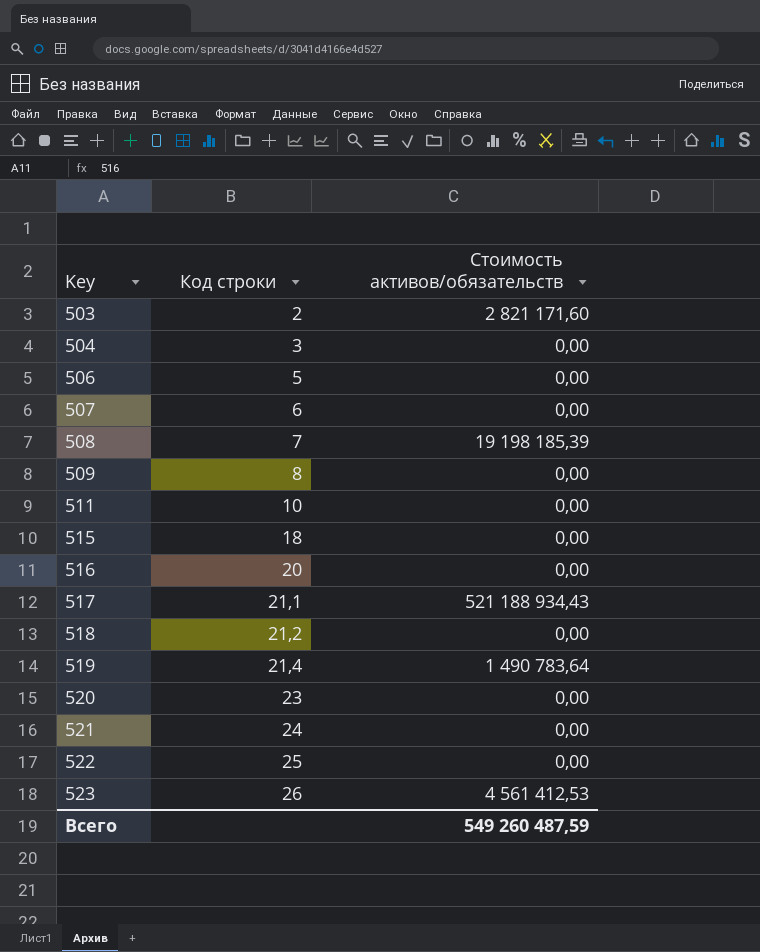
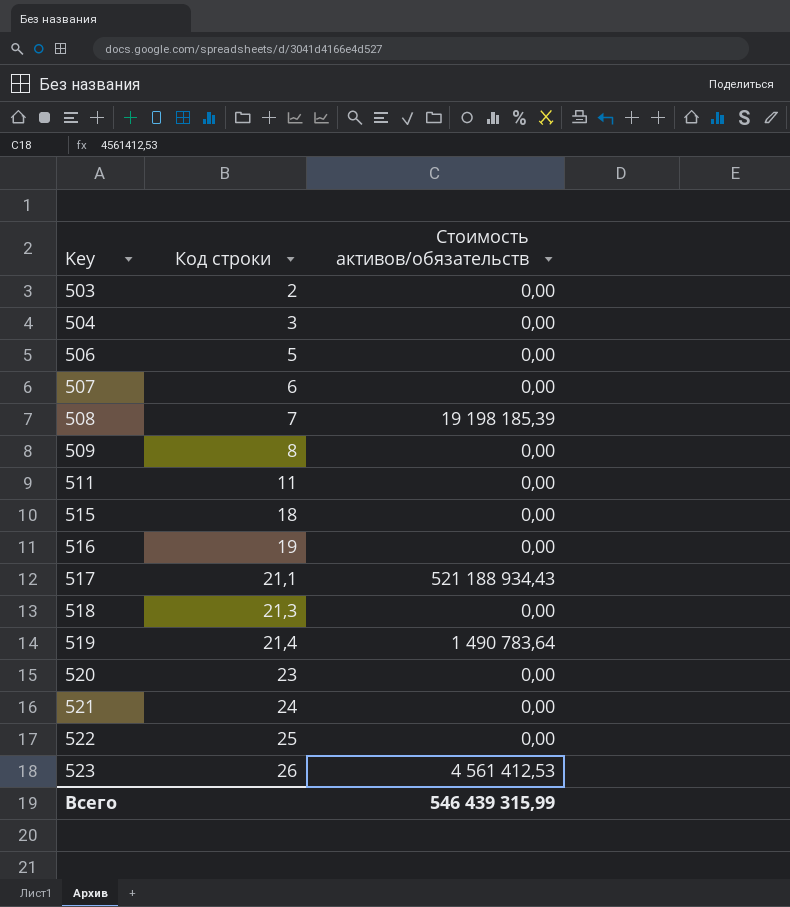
503 | Стоимость активов/обязательств: 2 821 171,60 -> 0,00
511 | Код строки: 10 -> 11
516 | Код строки: 20 -> 19
518 | Код строки: 21,2 -> 21,3
Всего | Стоимость активов/обязательств: 549 260 487,59 -> 546 439 315,99

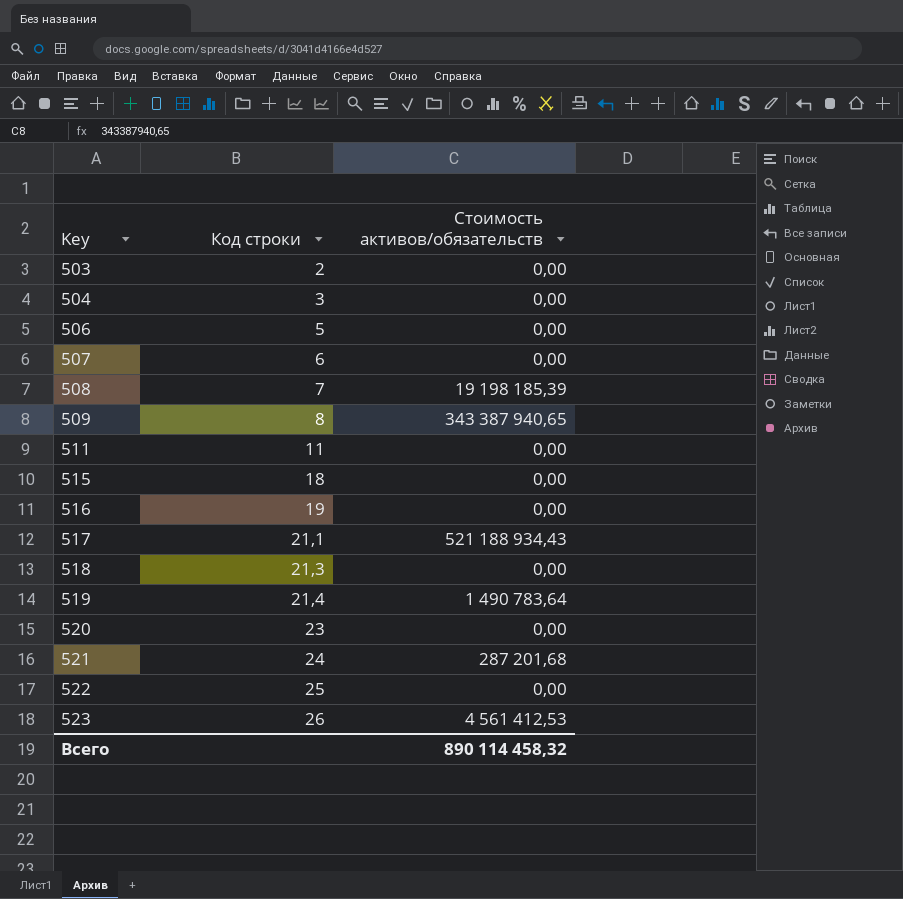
509 | Стоимость активов/обязательств: 0,00 -> 343 387 940,65
521 | Стоимость активов/обязательств: 0,00 -> 287 201,68
Всего | Стоимость активов/обязательств: 546 439 315,99 -> 890 114 458,32

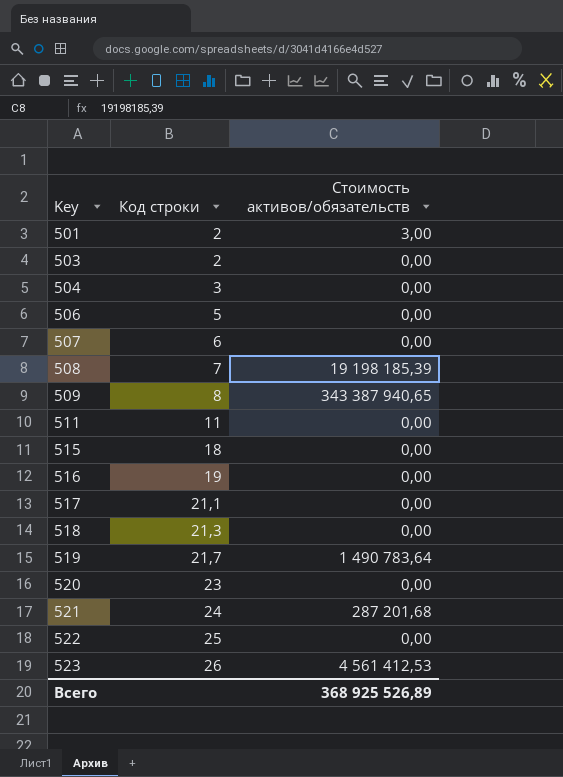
row 501: none -> 2 | 3,00
517 | Стоимость активов/обязательств: 521 188 934,43 -> 0,00
519 | Код строки: 21,4 -> 21,7
Всего | Стоимость активов/обязательств: 890 114 458,32 -> 368 925 526,89

